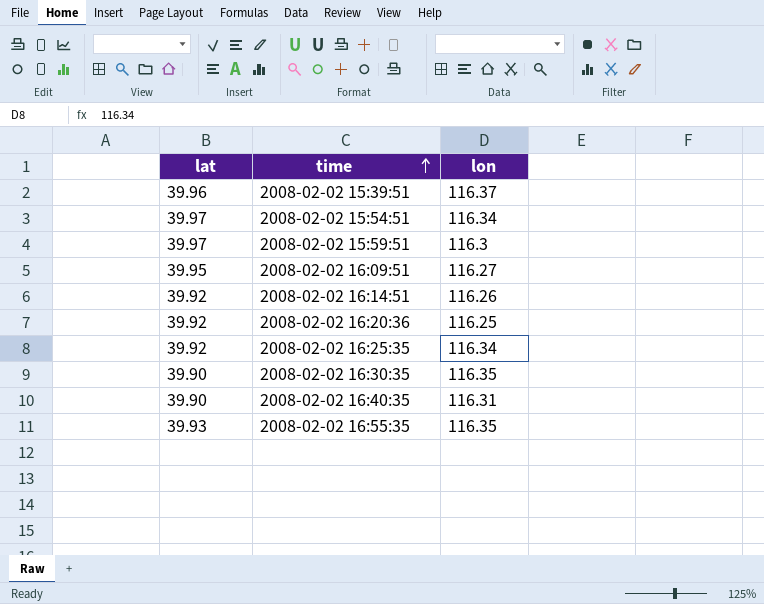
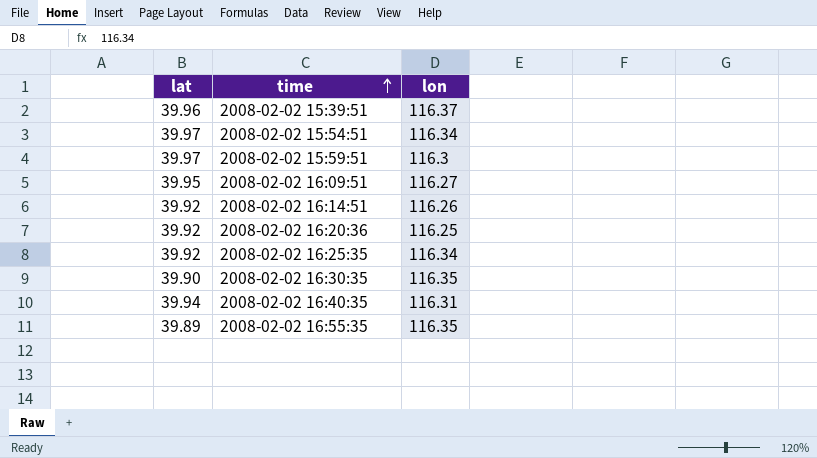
2008-02-02 16:40:35 | lat: 39.90 -> 39.94
2008-02-02 16:55:35 | lat: 39.93 -> 39.89

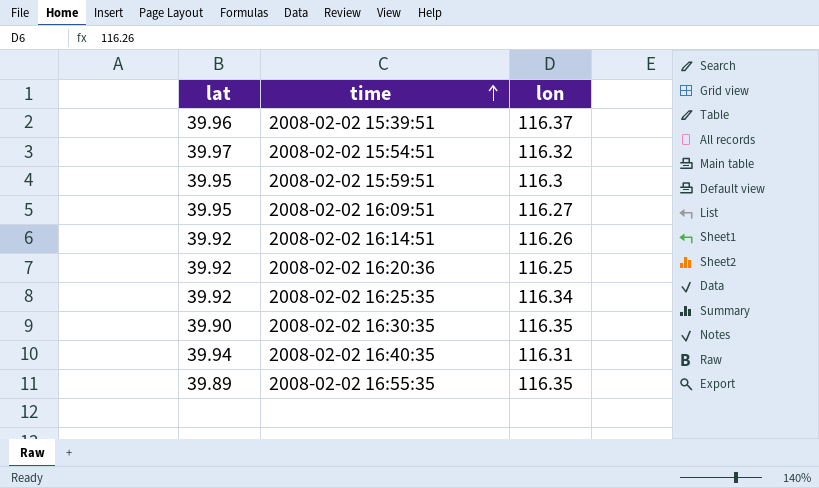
2008-02-02 15:54:51 | lon: 116.34 -> 116.32
2008-02-02 15:59:51 | lat: 39.97 -> 39.95

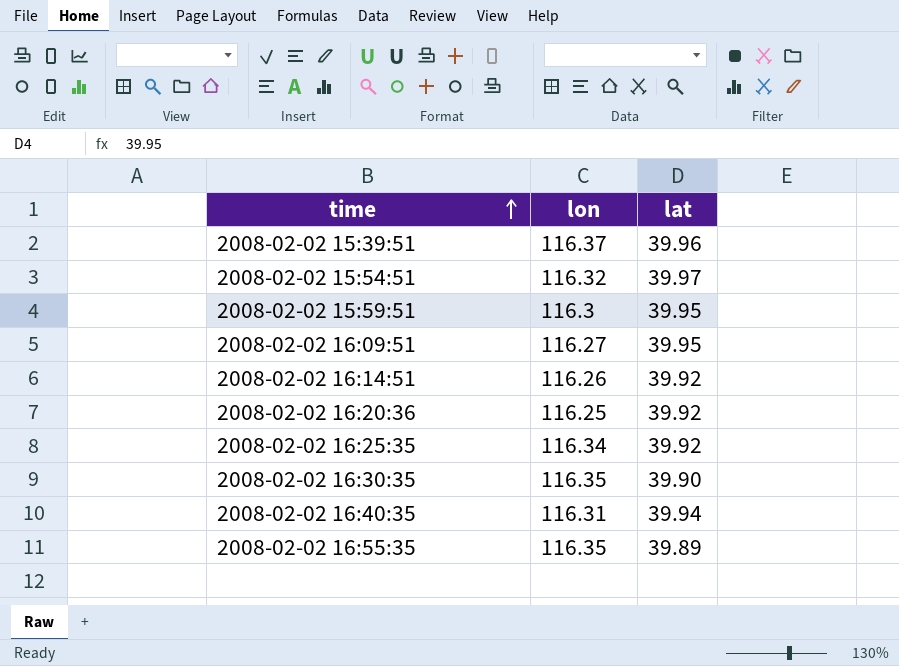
column lat | position: 1 -> 3

